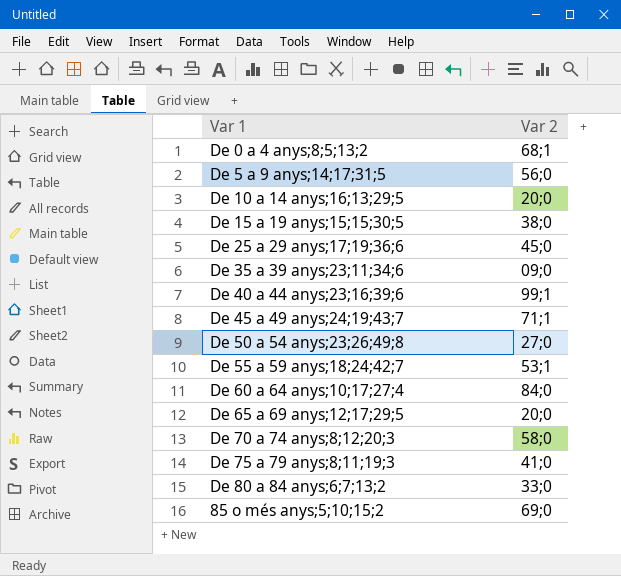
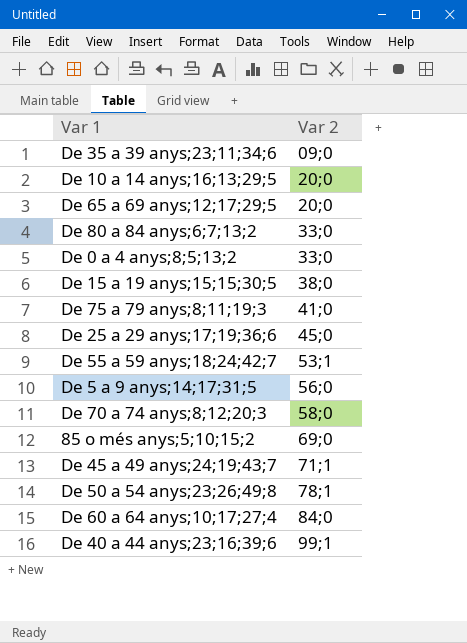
row order: none -> Var 2 ascending
De 0 a 4 anys;8;5;13;2 | Var 2: 68;1 -> 33;0
De 50 a 54 anys;23;26;49;8 | Var 2: 27;0 -> 78;1

